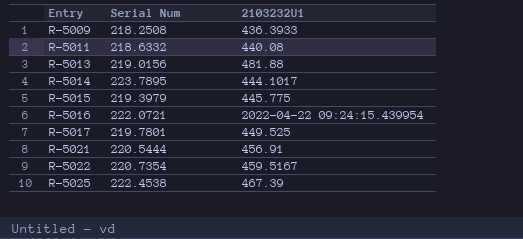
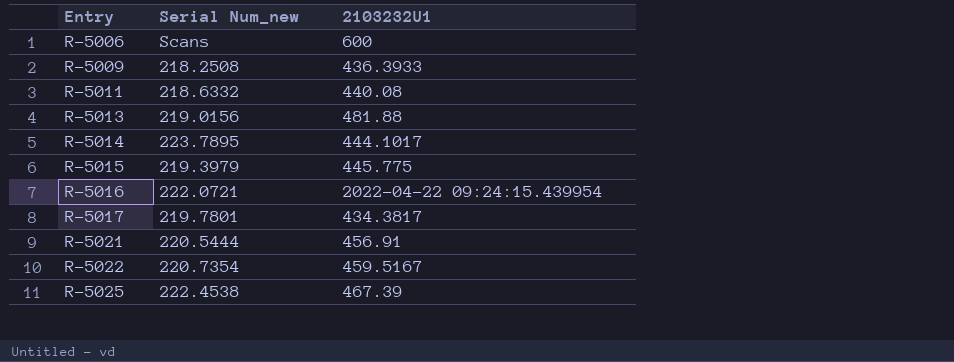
column name: Serial Num -> Serial Num_new
row R-5006: none -> Scans | 600
R-5017 | 2103232U1: 449.525 -> 434.3817

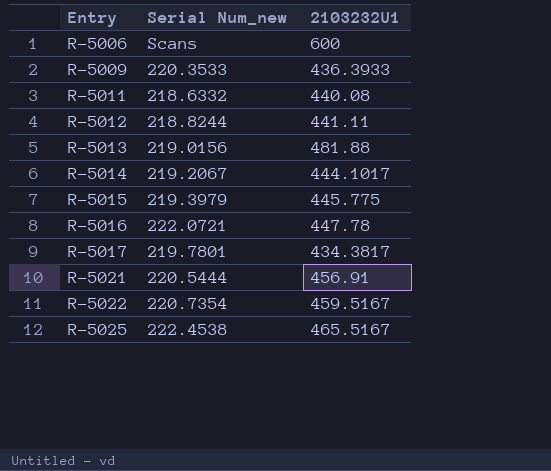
R-5009 | Serial Num_new: 218.2508 -> 220.3533
row R-5012: none -> 218.8244 | 441.11
R-5014 | Serial Num_new: 223.7895 -> 219.2067
R-5016 | 2103232U1: 2022-04-22 09:24:15.439954 -> 447.78
R-5025 | 2103232U1: 467.39 -> 465.5167

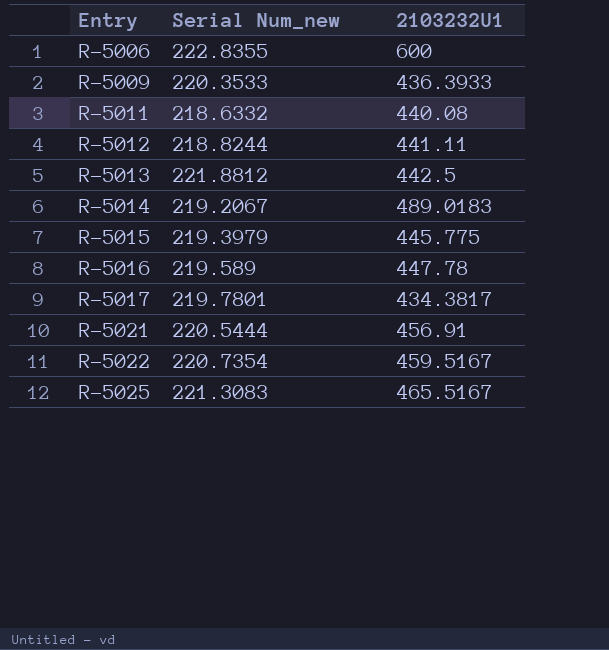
R-5006 | Serial Num_new: Scans -> 222.8355
R-5013 | Serial Num_new: 219.0156 -> 221.8812
R-5013 | 2103232U1: 481.88 -> 442.5
R-5014 | 2103232U1: 444.1017 -> 489.0183
R-5016 | Serial Num_new: 222.0721 -> 219.589
R-5025 | Serial Num_new: 222.4538 -> 221.3083

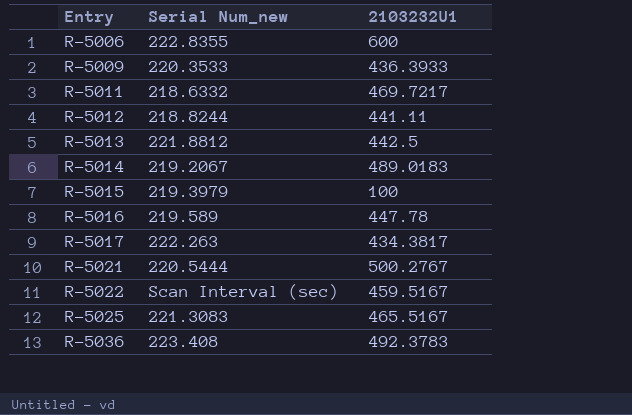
R-5011 | 2103232U1: 440.08 -> 469.7217
R-5015 | 2103232U1: 445.775 -> 100
R-5017 | Serial Num_new: 219.7801 -> 222.263
R-5021 | 2103232U1: 456.91 -> 500.2767
R-5022 | Serial Num_new: 220.7354 -> Scan Interval (sec)
row R-5036: none -> 223.408 | 492.3783

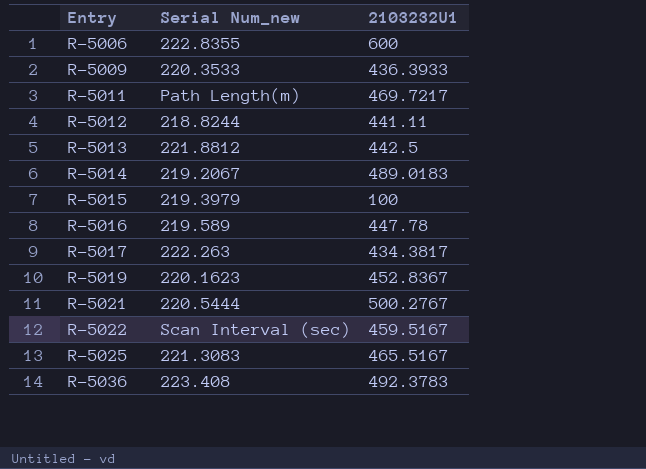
R-5011 | Serial Num_new: 218.6332 -> Path Length(m)
row R-5019: none -> 220.1623 | 452.8367

